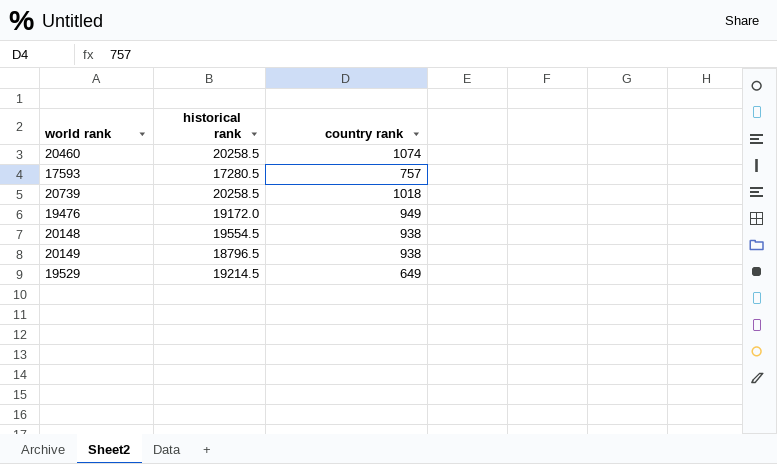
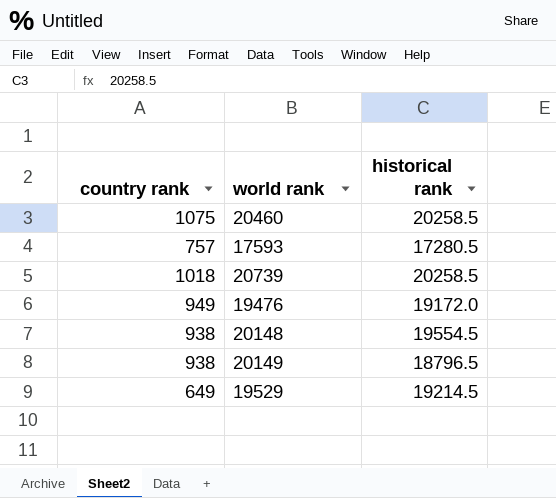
column country rank | position: 3 -> 1
20460 | country rank: 1074 -> 1075

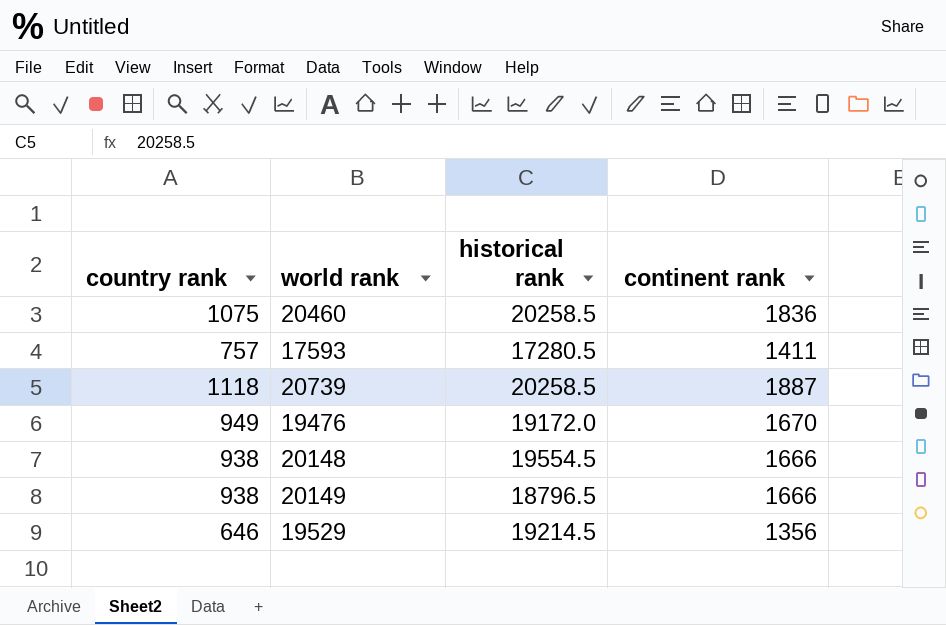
column continent rank | position: none -> 4
20739 | country rank: 1018 -> 1118
19529 | country rank: 649 -> 646

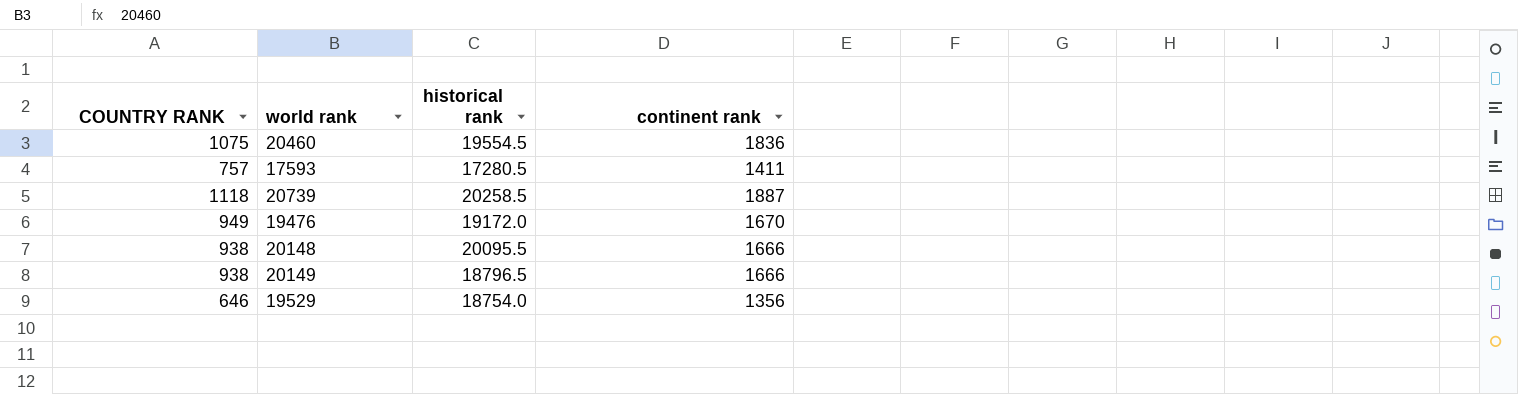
column name: country rank -> COUNTRY RANK
20460 | historical rank: 20258.5 -> 19554.5
20148 | historical rank: 19554.5 -> 20095.5
19529 | historical rank: 19214.5 -> 18754.0

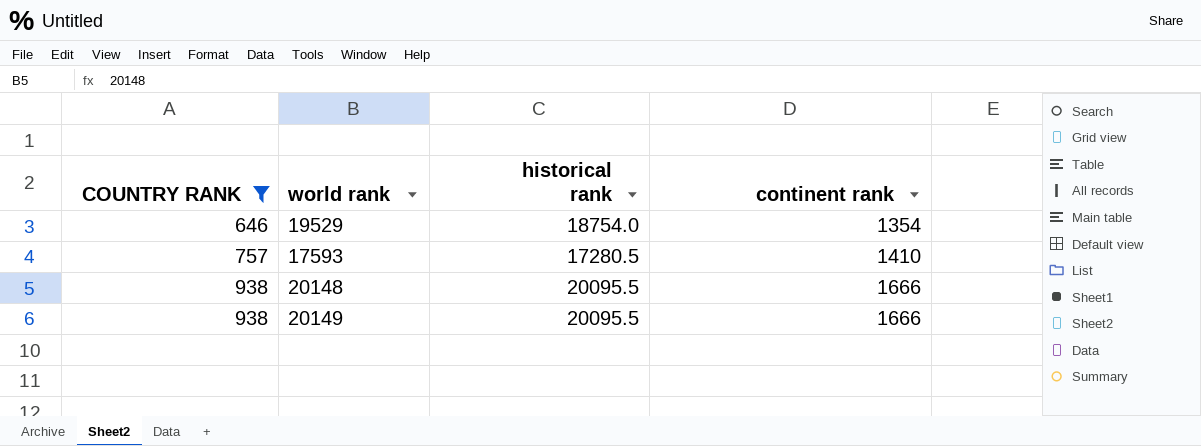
filter: none -> COUNTRY RANK <= 938
row order: none -> COUNTRY RANK ascending
19529 | continent rank: 1356 -> 1354
17593 | continent rank: 1411 -> 1410
20149 | historical rank: 18796.5 -> 20095.5

